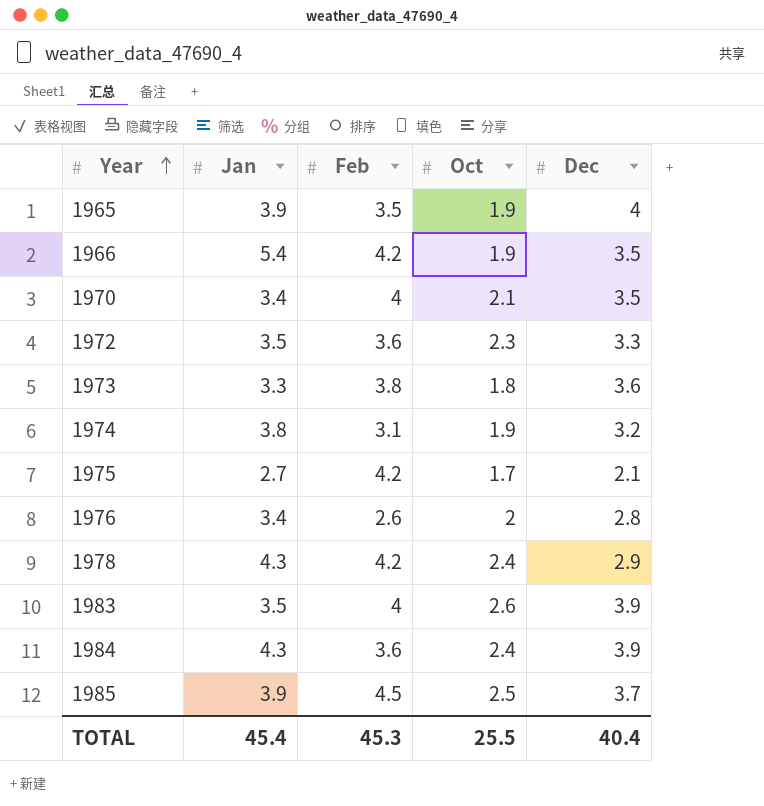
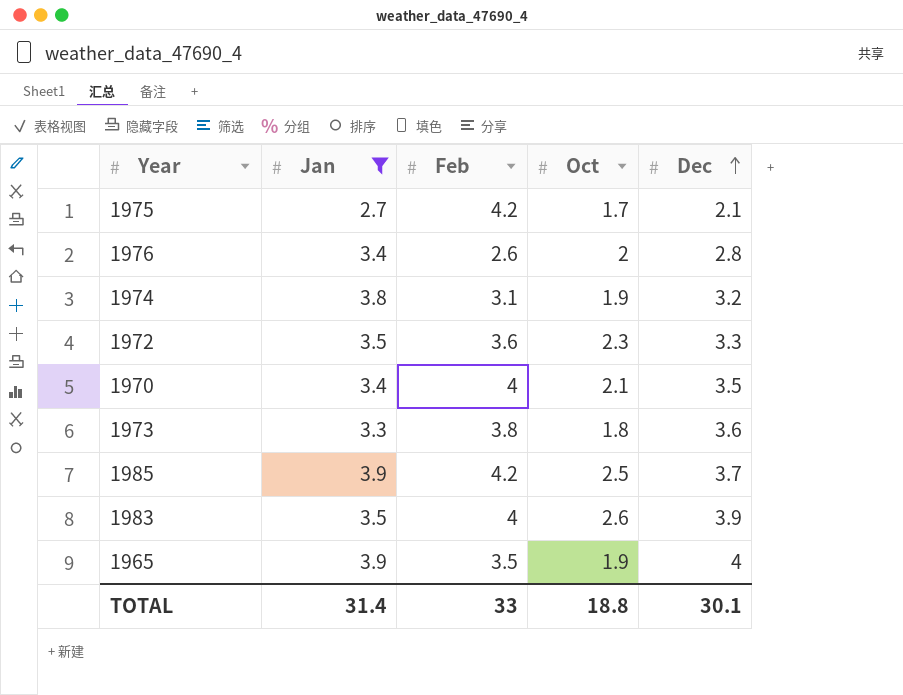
filter: none -> Jan <= 3.9
row order: Year ascending -> Dec ascending
1985 | Feb: 4.5 -> 4.2
TOTAL | Jan: 45.4 -> 31.4
TOTAL | Feb: 45.3 -> 33
TOTAL | Oct: 25.5 -> 18.8
TOTAL | Dec: 40.4 -> 30.1

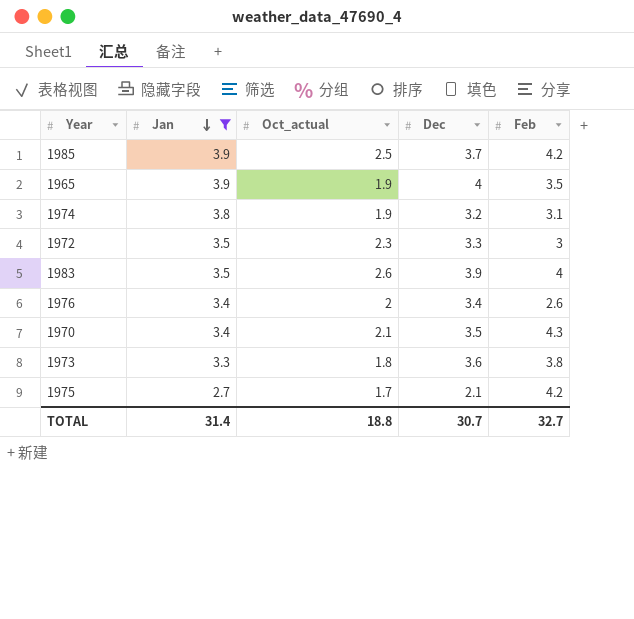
row order: Dec ascending -> Jan descending
column name: Oct -> Oct_actual
column Feb | position: 3 -> 5
1972 | Feb: 3.6 -> 3
1976 | Dec: 2.8 -> 3.4
1970 | Feb: 4 -> 4.3
TOTAL | Dec: 30.1 -> 30.7
TOTAL | Feb: 33 -> 32.7

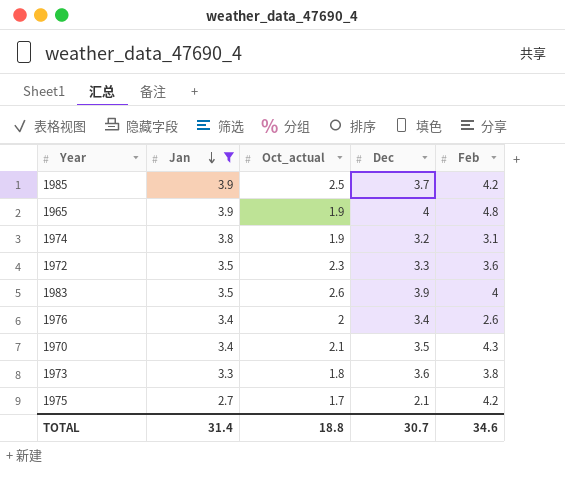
1965 | Feb: 3.5 -> 4.8
1972 | Feb: 3 -> 3.6
TOTAL | Feb: 32.7 -> 34.6

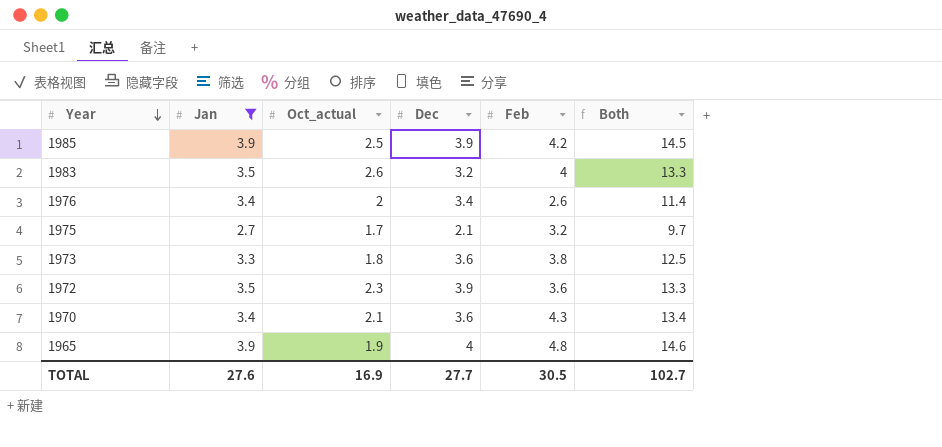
row order: Jan descending -> Year descending
column Both | formula: none -> [Jan] + [Oct_actual] + [Dec] + [Feb]
row 1974: 3.8 | 1.9 | 3.2 | 3.1 -> none
1985 | Dec: 3.7 -> 3.9
1983 | Dec: 3.9 -> 3.2
1975 | Feb: 4.2 -> 3.2
1972 | Dec: 3.3 -> 3.9
1970 | Dec: 3.5 -> 3.6
TOTAL | Jan: 31.4 -> 27.6
TOTAL | Oct_actual: 18.8 -> 16.9
TOTAL | Dec: 30.7 -> 27.7
TOTAL | Feb: 34.6 -> 30.5

